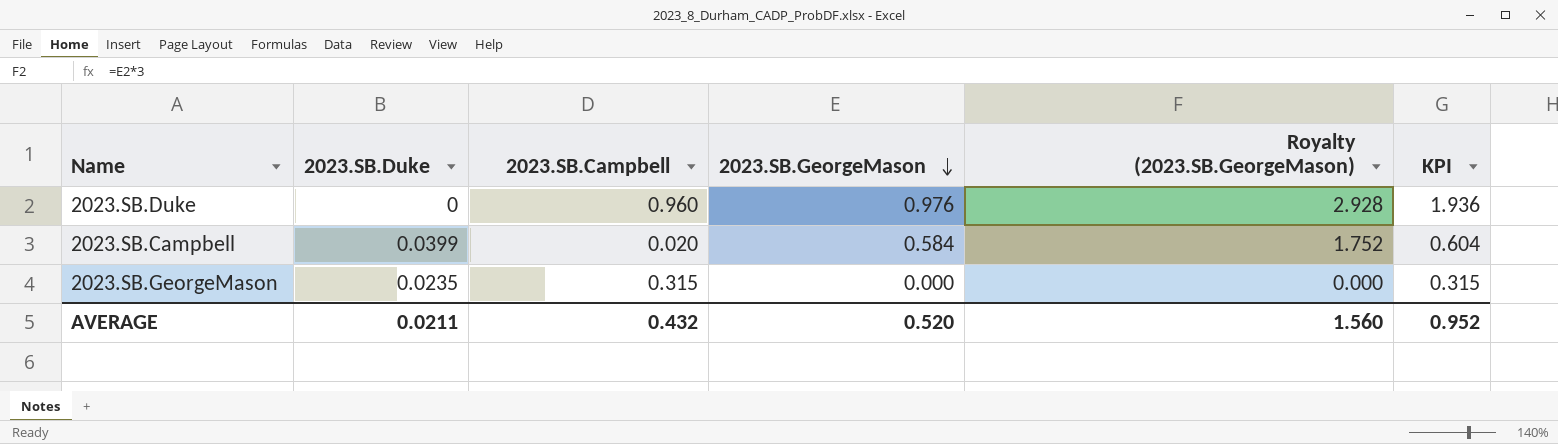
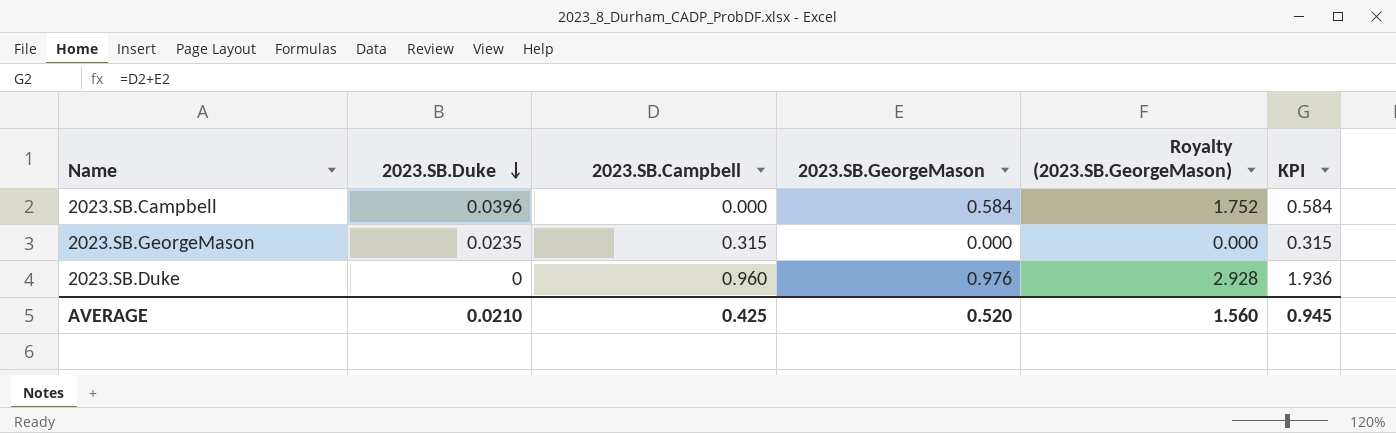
row order: 2023.SB.GeorgeMason descending -> 2023.SB.Duke descending
2023.SB.Campbell | 2023.SB.Duke: 0.0399 -> 0.0396
2023.SB.Campbell | 2023.SB.Campbell: 0.020 -> 0.000
2023.SB.Campbell | KPI: 0.604 -> 0.584
AVERAGE | 2023.SB.Duke: 0.0211 -> 0.0210
AVERAGE | 2023.SB.Campbell: 0.432 -> 0.425
AVERAGE | KPI: 0.952 -> 0.945

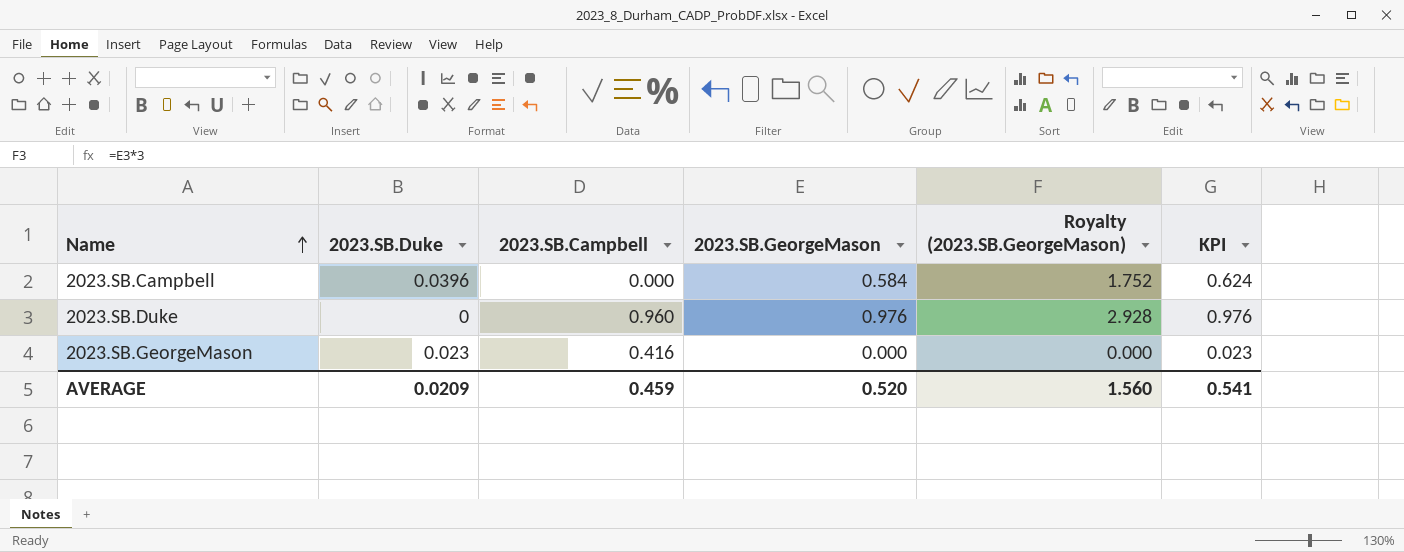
row order: 2023.SB.Duke descending -> Name ascending
column KPI | formula: [2023.SB.Campbell] + [2023.SB.GeorgeMason] -> [2023.SB.Duke] + [2023.SB.GeorgeMason]
2023.SB.GeorgeMason | 2023.SB.Duke: 0.0235 -> 0.023
2023.SB.GeorgeMason | 2023.SB.Campbell: 0.315 -> 0.416
AVERAGE | 2023.SB.Duke: 0.0210 -> 0.0209
AVERAGE | 2023.SB.Campbell: 0.425 -> 0.459
AVERAGE | KPI: 0.945 -> 0.541

